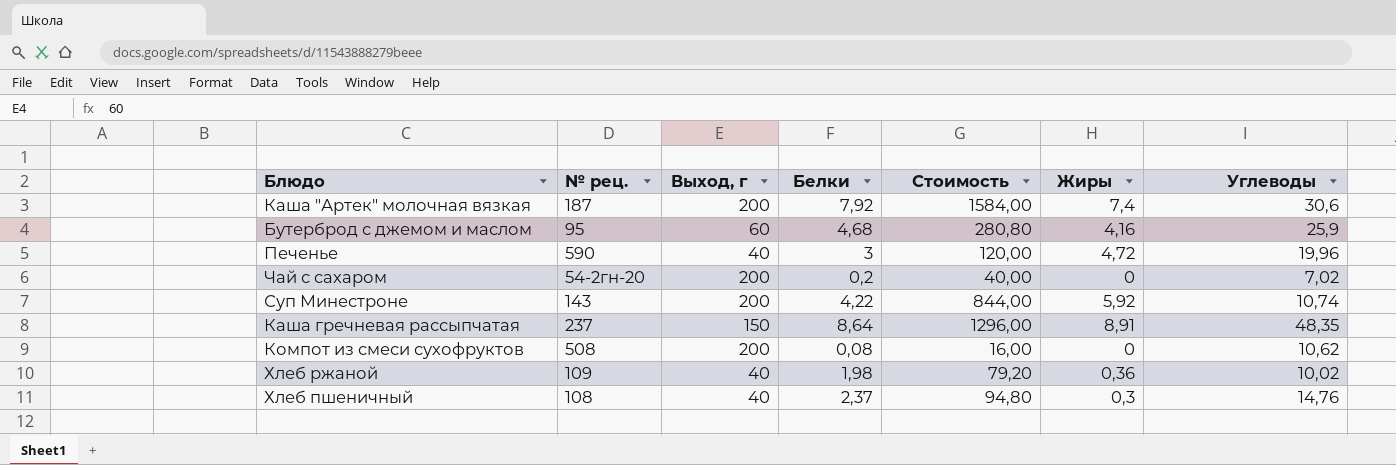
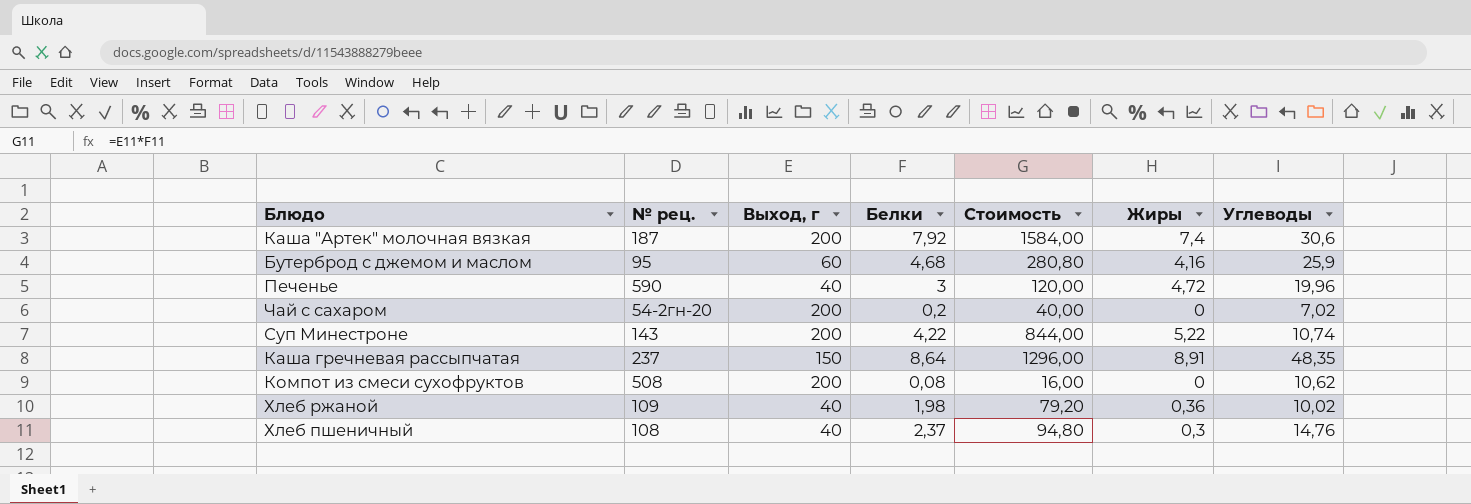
Суп Минестроне | Жиры: 5,92 -> 5,22

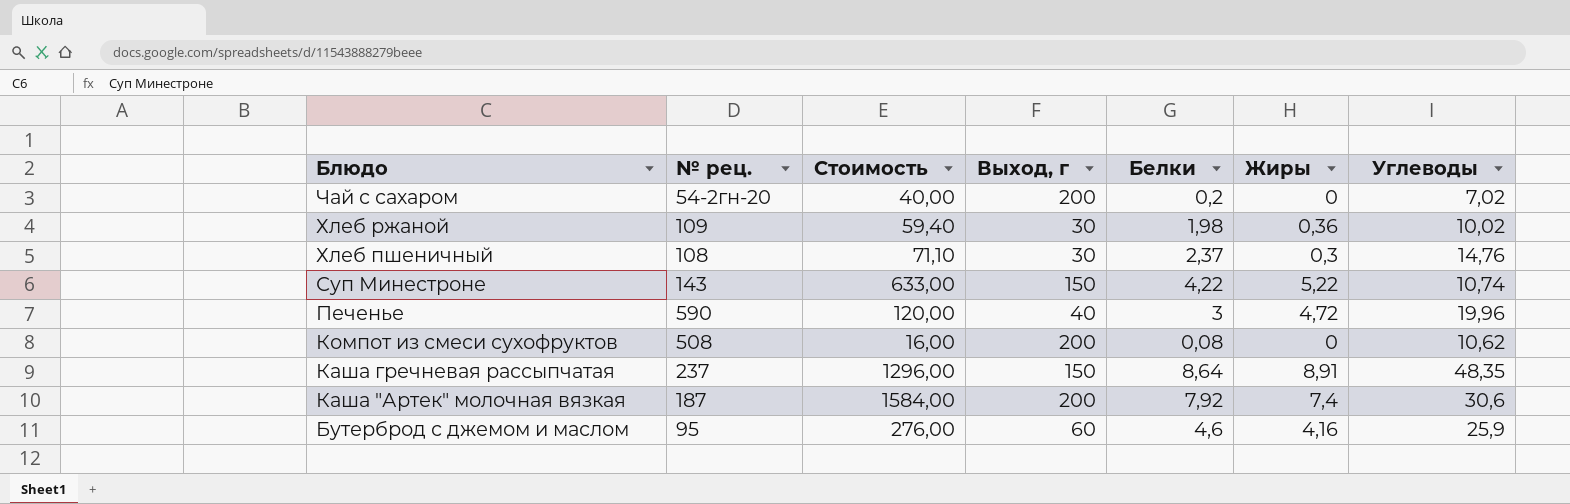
row order: none -> Блюдо descending
column Стоимость | position: 5 -> 3
Хлеб ржаной | Стоимость: 79,20 -> 59,40
Хлеб ржаной | Выход, г: 40 -> 30
Хлеб пшеничный | Стоимость: 94,80 -> 71,10
Хлеб пшеничный | Выход, г: 40 -> 30
Суп Минестроне | Стоимость: 844,00 -> 633,00
Суп Минестроне | Выход, г: 200 -> 150
Бутерброд с джемом и маслом | Стоимость: 280,80 -> 276,00
Бутерброд с джемом и маслом | Белки: 4,68 -> 4,6

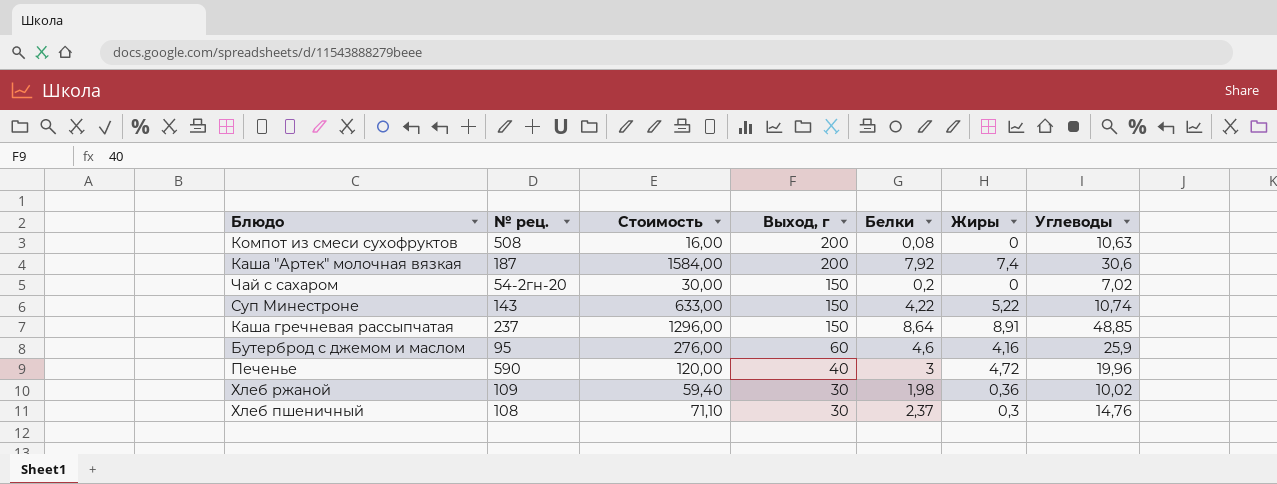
row order: Блюдо descending -> Выход, г descending
Компот из смеси сухофруктов | Углеводы: 10,62 -> 10,63
Чай с сахаром | Стоимость: 40,00 -> 30,00
Чай с сахаром | Выход, г: 200 -> 150
Каша гречневая рассыпчатая | Углеводы: 48,35 -> 48,85

